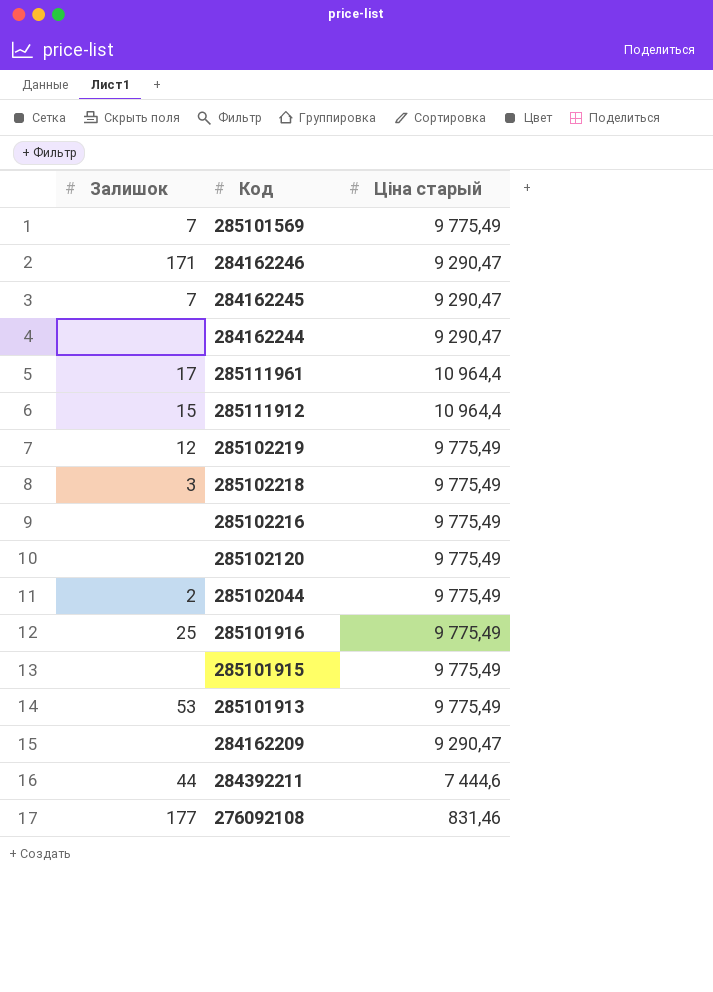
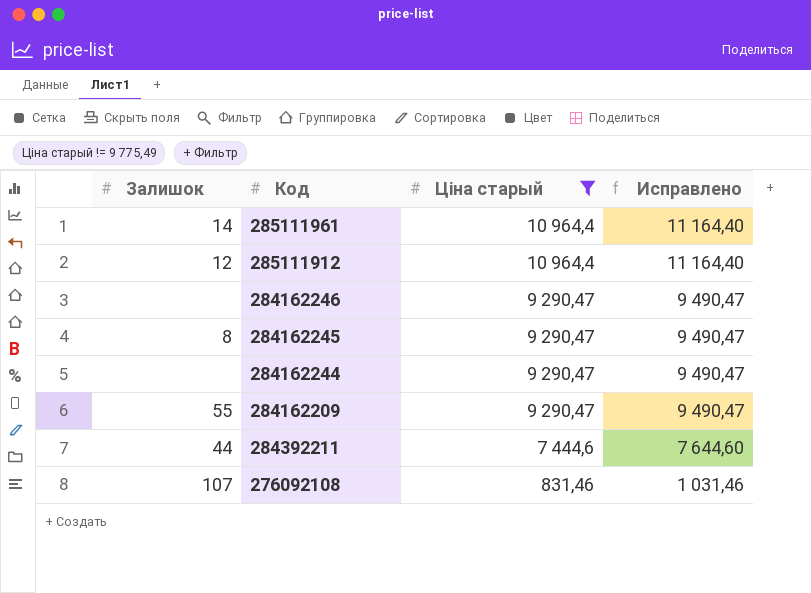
filter: none -> Ціна старый != 9 775,49
row order: none -> Ціна старый descending
column Исправлено | formula: none -> [Ціна старый] + 200
285111961 | Залишок: 17 -> 14
285111912 | Залишок: 15 -> 12
284162246 | Залишок: 171 -> none
284162245 | Залишок: 7 -> 8
284162209 | Залишок: none -> 55
276092108 | Залишок: 177 -> 107

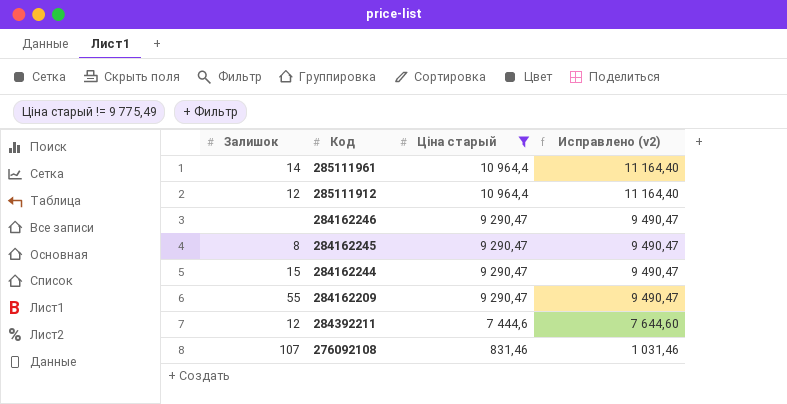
column name: Исправлено -> Исправлено (v2)
284162244 | Залишок: none -> 15
284392211 | Залишок: 44 -> 12

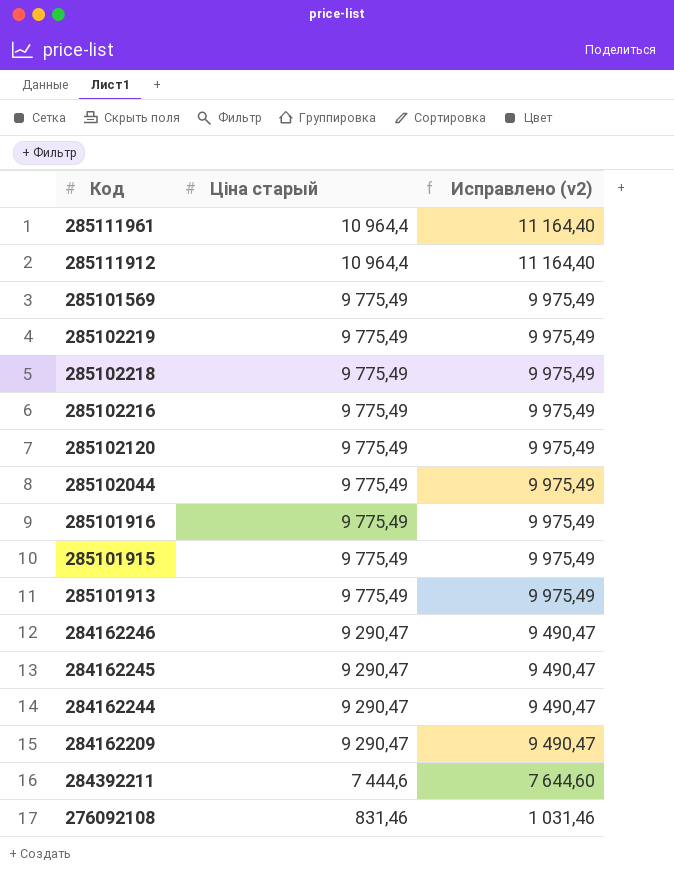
filter: Ціна старый != 9 775,49 -> none
column Залишок | position: 1 -> none

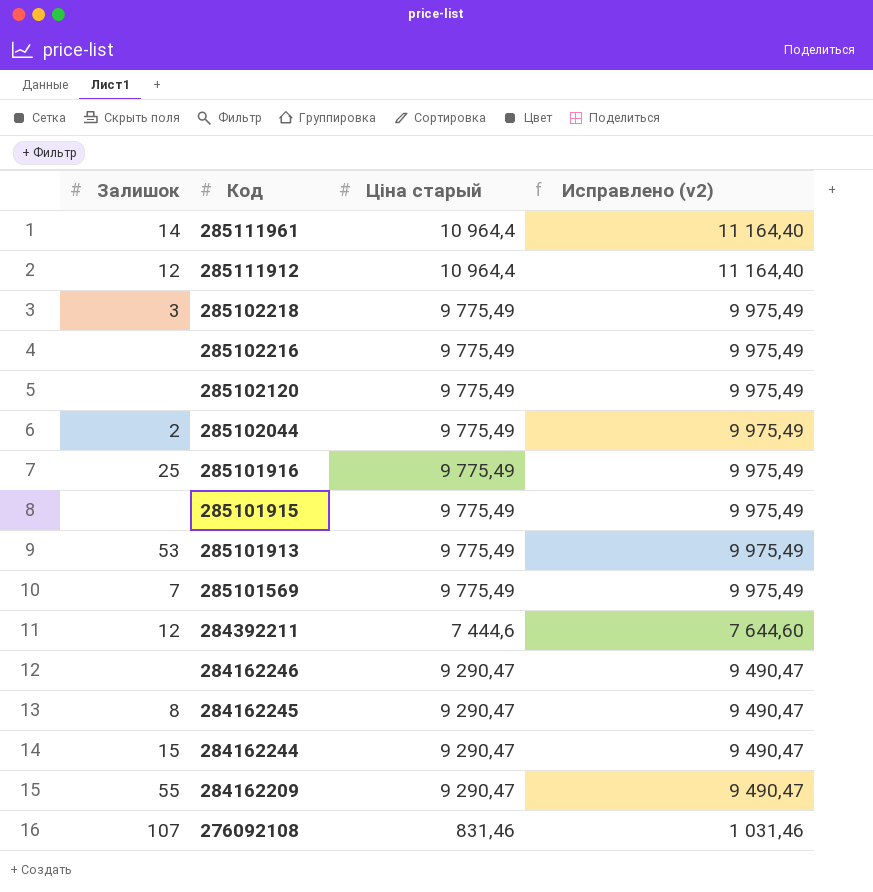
row order: Ціна старый descending -> Код descending
column Залишок | position: none -> 1
row 285102219: 9 775,49 | 9 975,49 -> none

